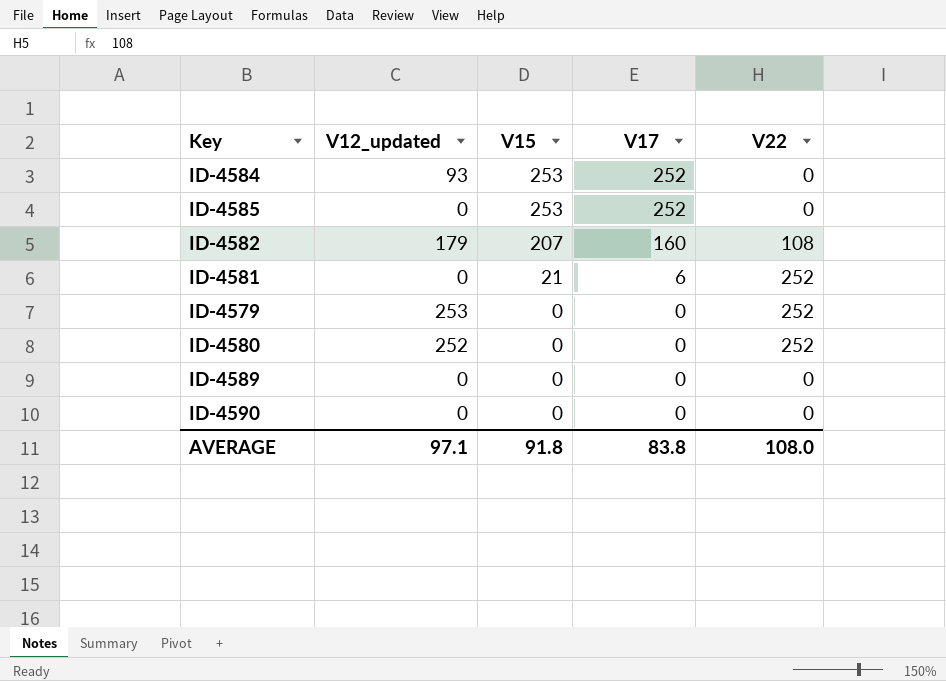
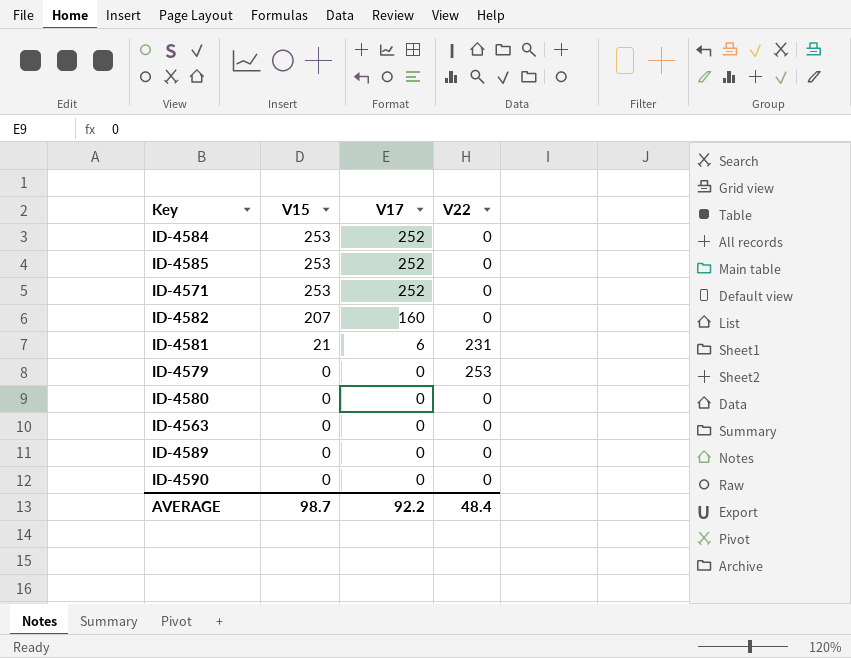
column V12_updated | position: 2 -> none
row ID-4571: none -> 253 | 252 | 0
ID-4582 | V22: 108 -> 0
ID-4581 | V22: 252 -> 231
ID-4579 | V22: 252 -> 253
ID-4580 | V22: 252 -> 0
row ID-4563: none -> 0 | 0 | 0
AVERAGE | V15: 91.8 -> 98.7
AVERAGE | V17: 83.8 -> 92.2
AVERAGE | V22: 108.0 -> 48.4

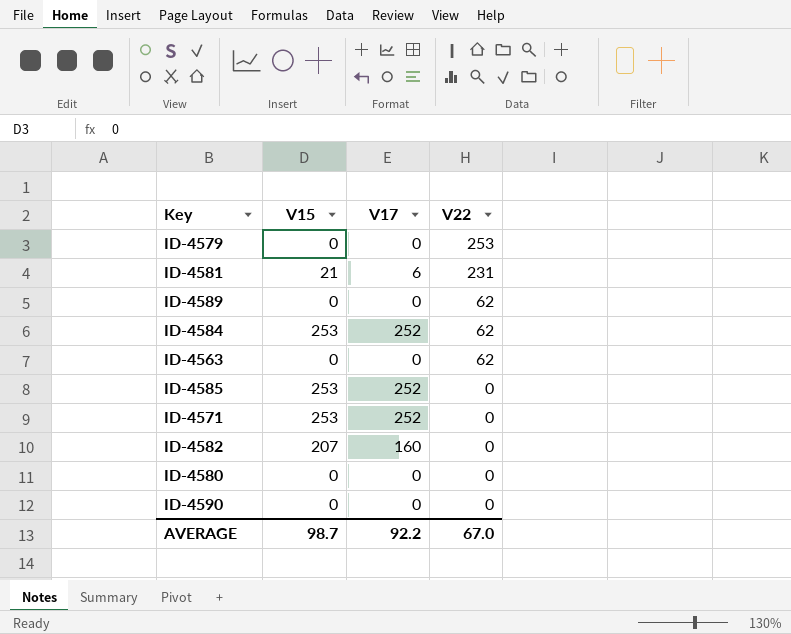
row order: V15 descending -> V22 descending
ID-4589 | V22: 0 -> 62
ID-4584 | V22: 0 -> 62
ID-4563 | V22: 0 -> 62
AVERAGE | V22: 48.4 -> 67.0

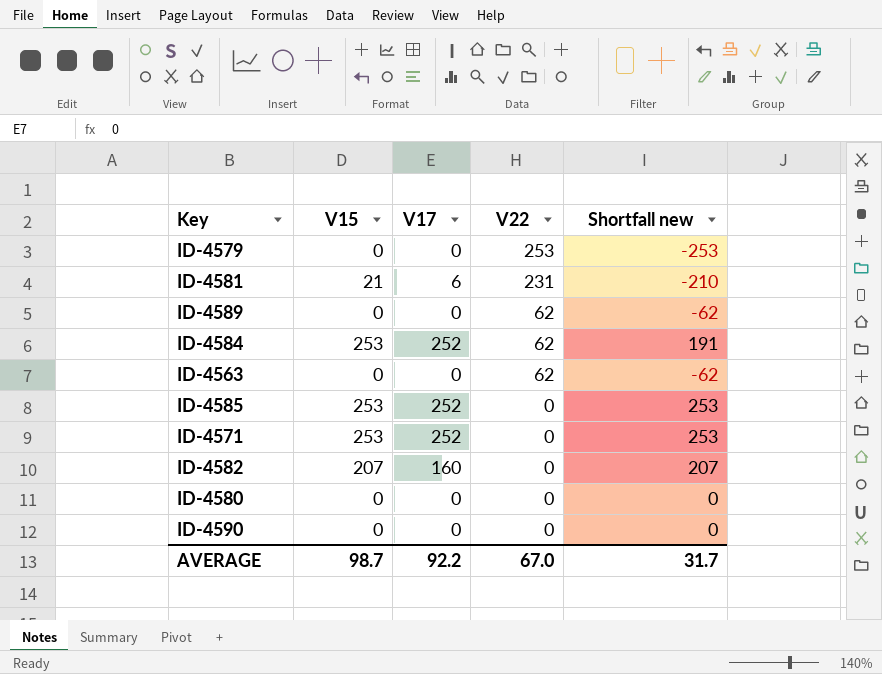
column Shortfall new | formula: none -> [V15] - [V22]

